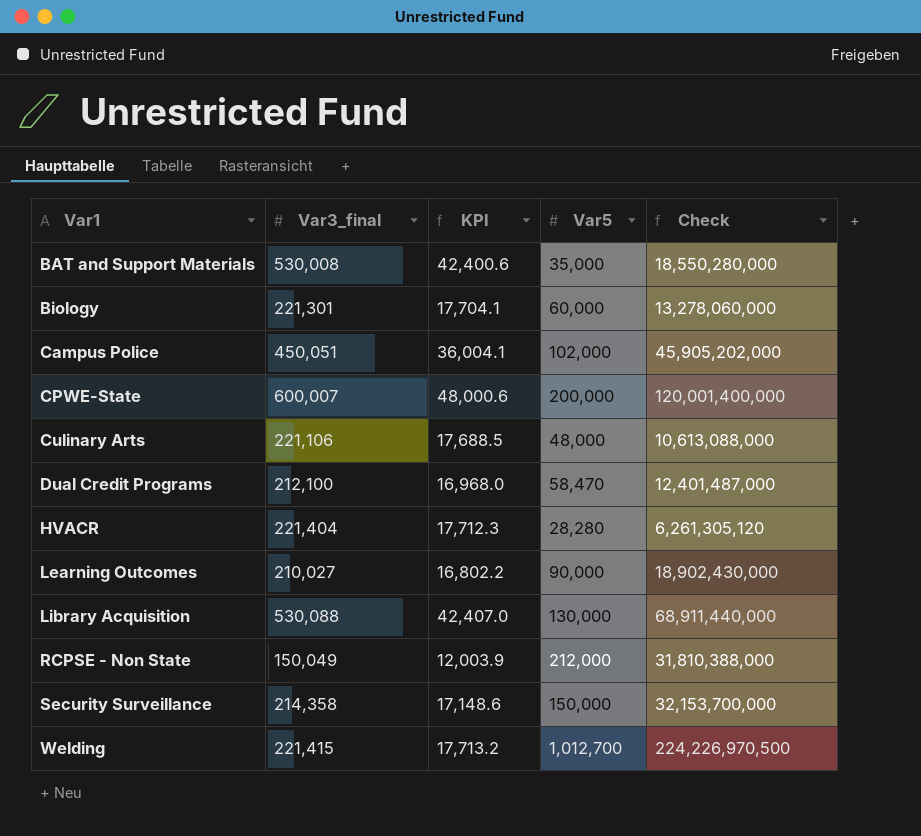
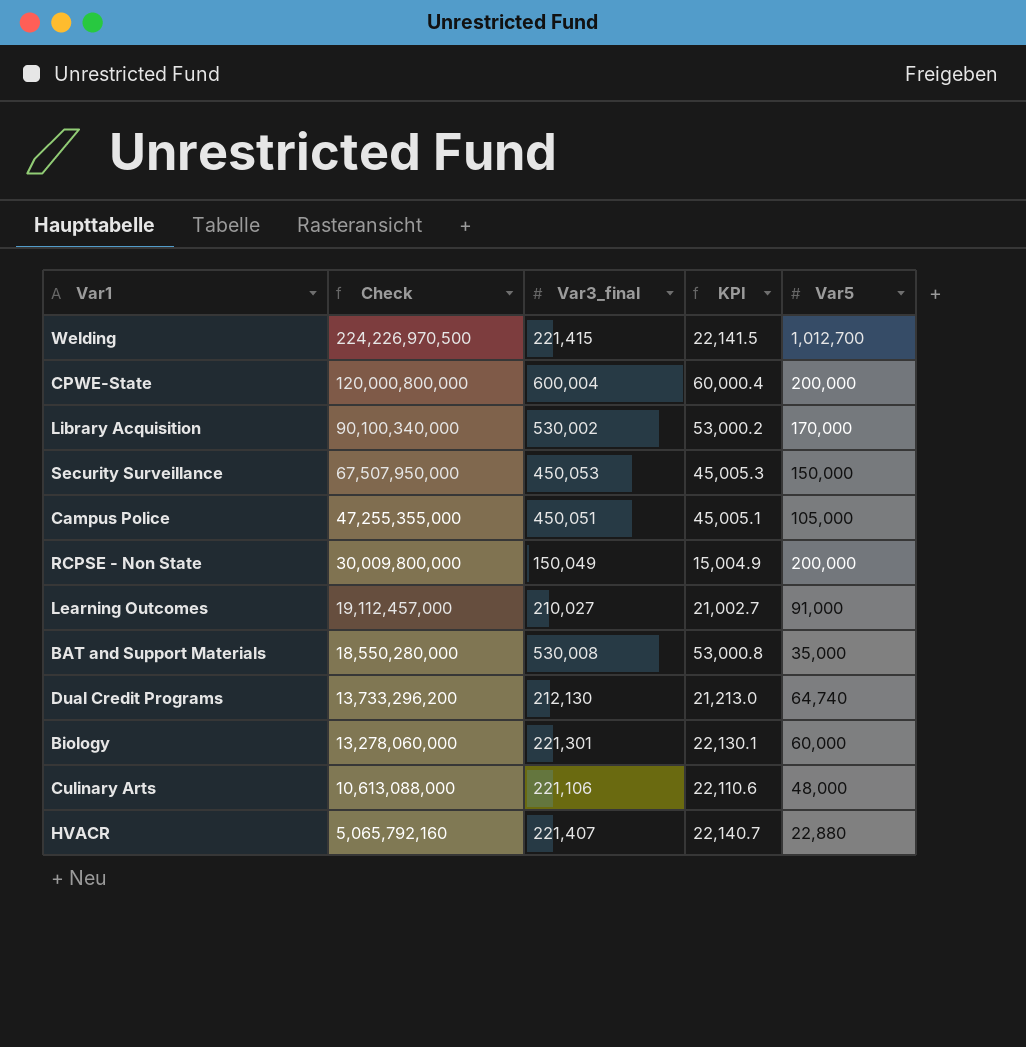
row order: Var1 ascending -> Check descending
column Check | position: 5 -> 2
column KPI | formula: [Var3_final] * 0.08 -> [Var3_final] * 0.1
CPWE-State | Check: 120,001,400,000 -> 120,000,800,000
CPWE-State | Var3_final: 600,007 -> 600,004
Library Acquisition | Check: 68,911,440,000 -> 90,100,340,000
Library Acquisition | Var3_final: 530,088 -> 530,002
Library Acquisition | Var5: 130,000 -> 170,000
Security Surveillance | Check: 32,153,700,000 -> 67,507,950,000
Security Surveillance | Var3_final: 214,358 -> 450,053
Campus Police | Check: 45,905,202,000 -> 47,255,355,000
Campus Police | Var5: 102,000 -> 105,000
RCPSE - Non State | Check: 31,810,388,000 -> 30,009,800,000
RCPSE - Non State | Var5: 212,000 -> 200,000
Learning Outcomes | Check: 18,902,430,000 -> 19,112,457,000
Learning Outcomes | Var5: 90,000 -> 91,000
Dual Credit Programs | Check: 12,401,487,000 -> 13,733,296,200
Dual Credit Programs | Var3_final: 212,100 -> 212,130
Dual Credit Programs | Var5: 58,470 -> 64,740
HVACR | Check: 6,261,305,120 -> 5,065,792,160
HVACR | Var3_final: 221,404 -> 221,407
HVACR | Var5: 28,280 -> 22,880

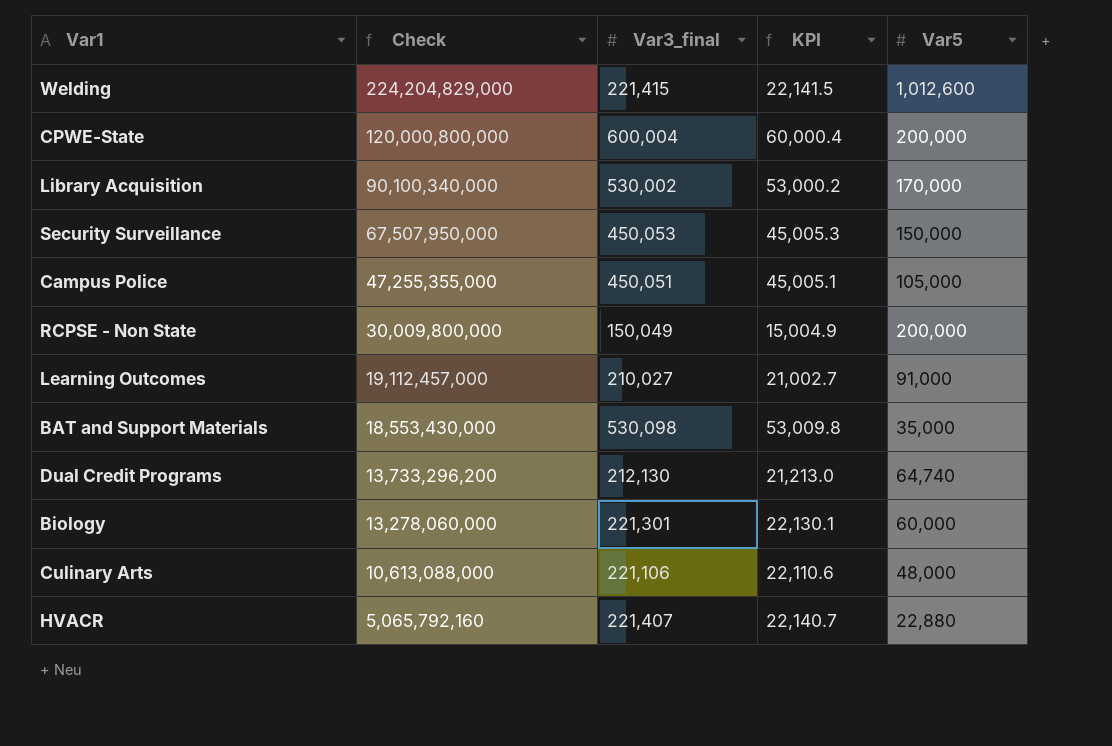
Welding | Check: 224,226,970,500 -> 224,204,829,000
Welding | Var5: 1,012,700 -> 1,012,600
BAT and Support Materials | Check: 18,550,280,000 -> 18,553,430,000
BAT and Support Materials | Var3_final: 530,008 -> 530,098
BAT and Support Materials | KPI: 53,000.8 -> 53,009.8

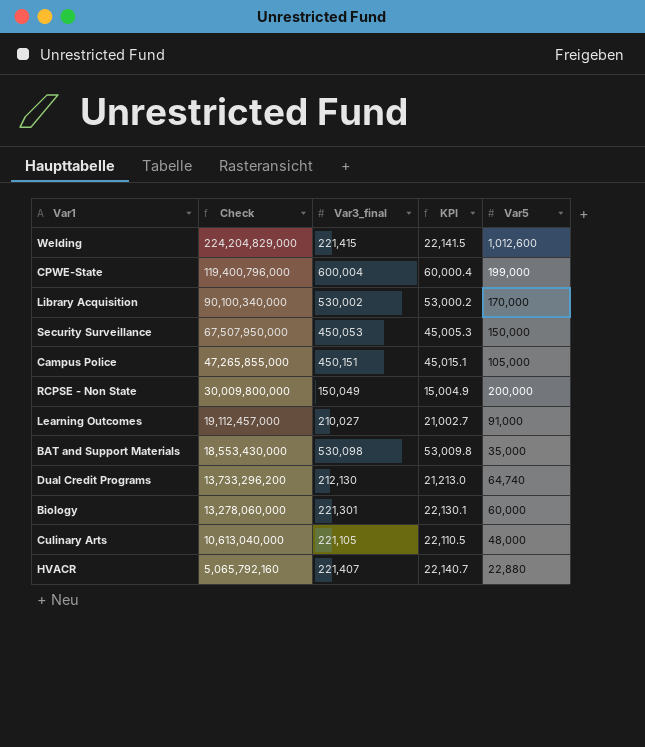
CPWE-State | Check: 120,000,800,000 -> 119,400,796,000
CPWE-State | Var5: 200,000 -> 199,000
Campus Police | Check: 47,255,355,000 -> 47,265,855,000
Campus Police | Var3_final: 450,051 -> 450,151
Campus Police | KPI: 45,005.1 -> 45,015.1
Culinary Arts | Check: 10,613,088,000 -> 10,613,040,000
Culinary Arts | Var3_final: 221,106 -> 221,105
Culinary Arts | KPI: 22,110.6 -> 22,110.5

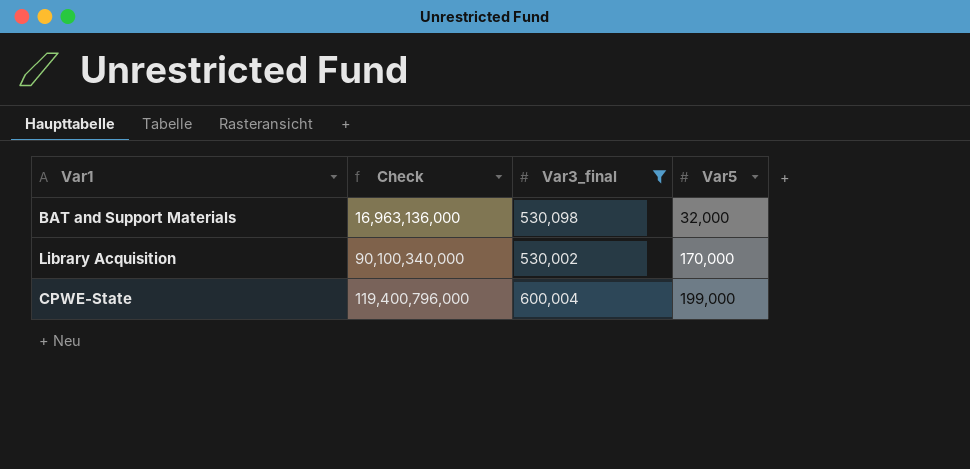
filter: none -> Var3_final >= 530,002
row order: Check descending -> Check ascending
column KPI | formula: [Var3_final] * 0.1 -> none
BAT and Support Materials | Check: 18,553,430,000 -> 16,963,136,000
BAT and Support Materials | Var5: 35,000 -> 32,000

